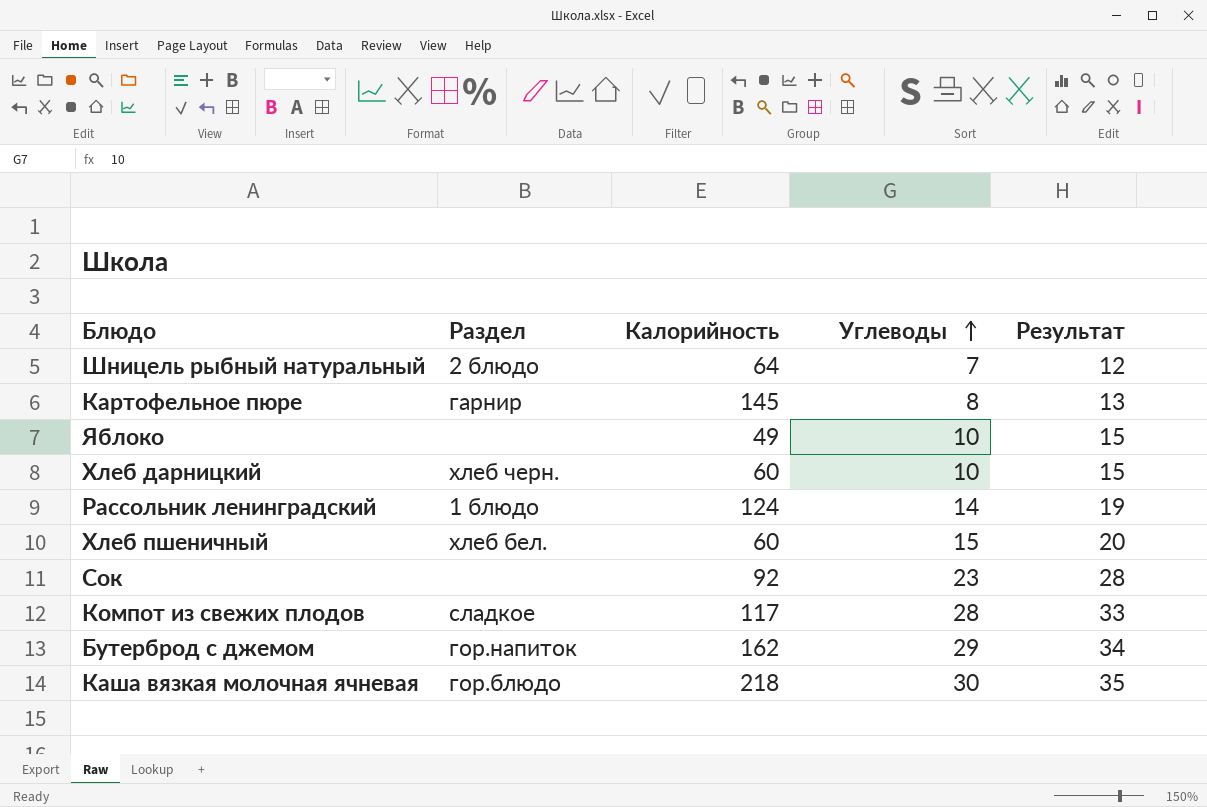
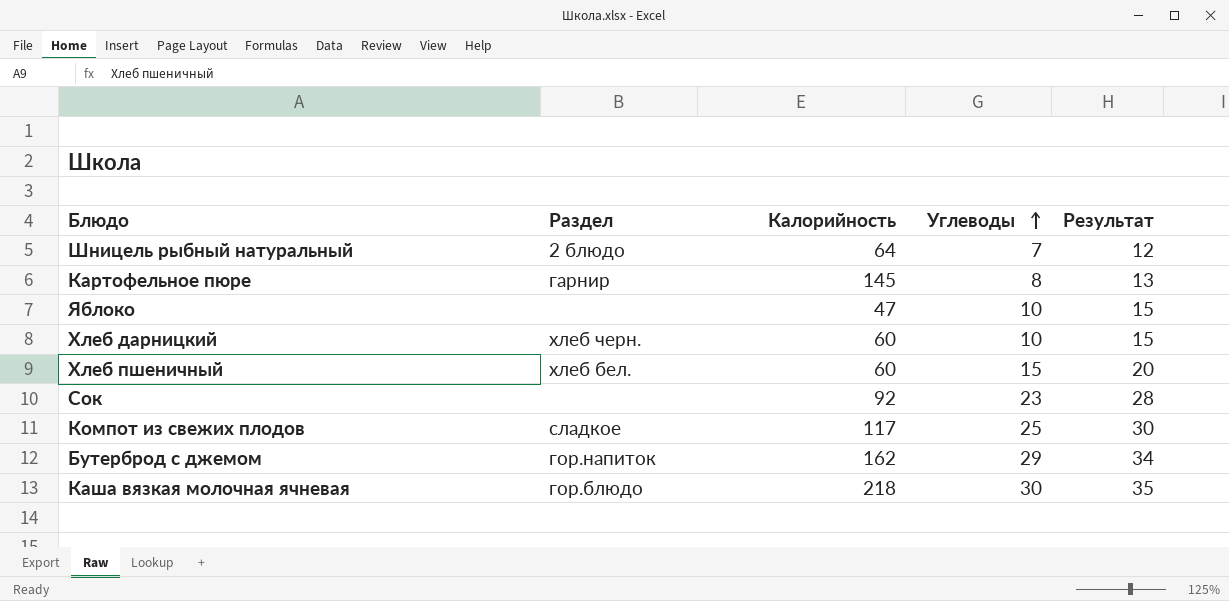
row Рассольник ленинградский: 1 блюдо | 124 | 14 | 19 -> none
Яблоко | Калорийность: 49 -> 47
Компот из свежих плодов | Углеводы: 28 -> 25
Компот из свежих плодов | Результат: 33 -> 30

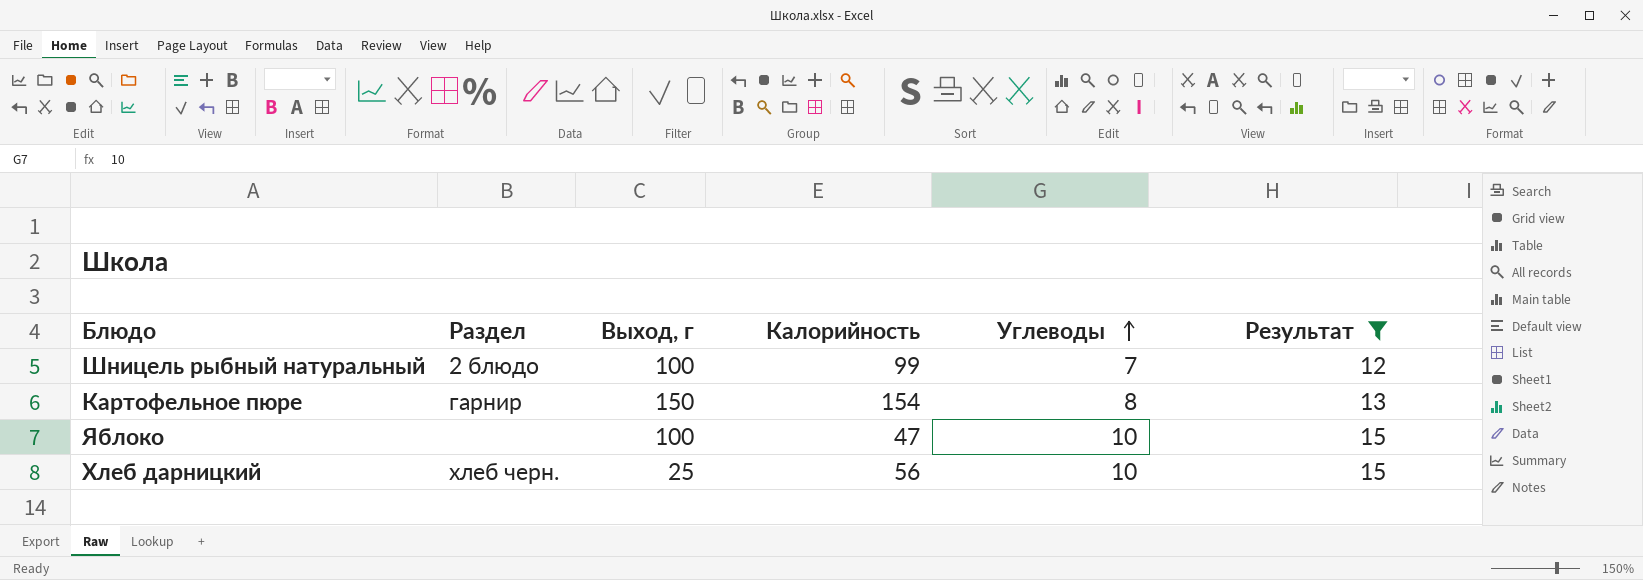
filter: none -> Результат <= 15
column Выход, г | position: none -> 3
Шницель рыбный натуральный | Калорийность: 64 -> 99
Картофельное пюре | Калорийность: 145 -> 154
Хлеб дарницкий | Калорийность: 60 -> 56

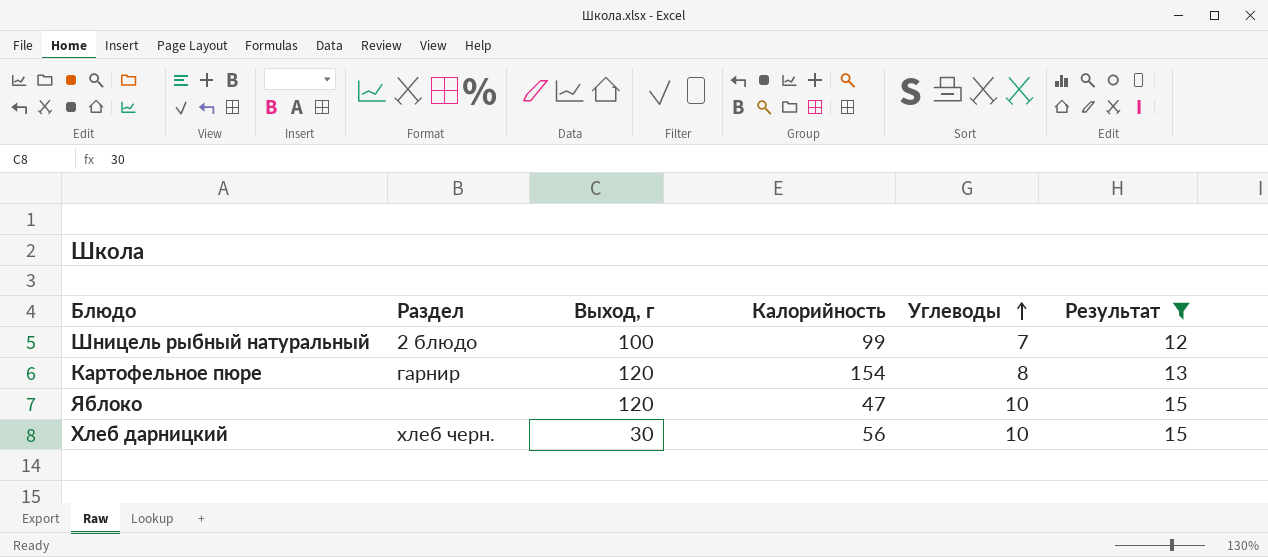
Картофельное пюре | Выход, г: 150 -> 120
Яблоко | Выход, г: 100 -> 120
Хлеб дарницкий | Выход, г: 25 -> 30

